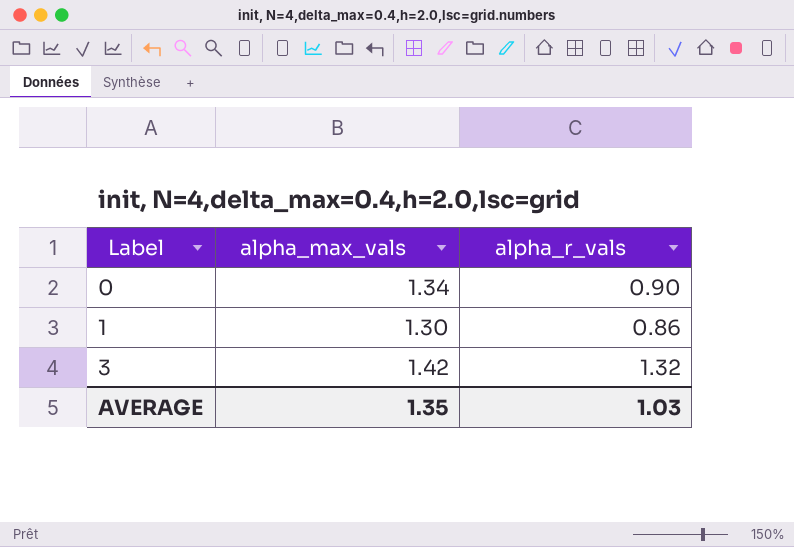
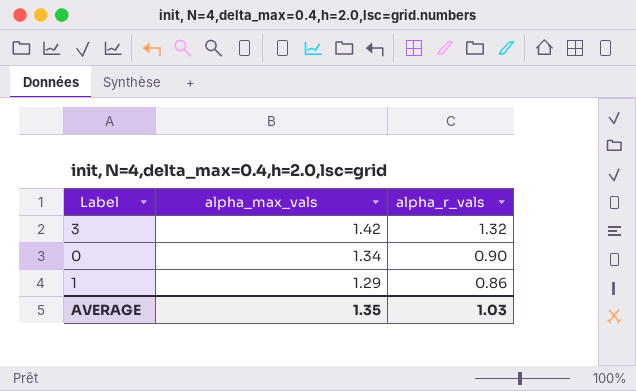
row order: Label ascending -> alpha_max_vals descending
1 | alpha_max_vals: 1.30 -> 1.29

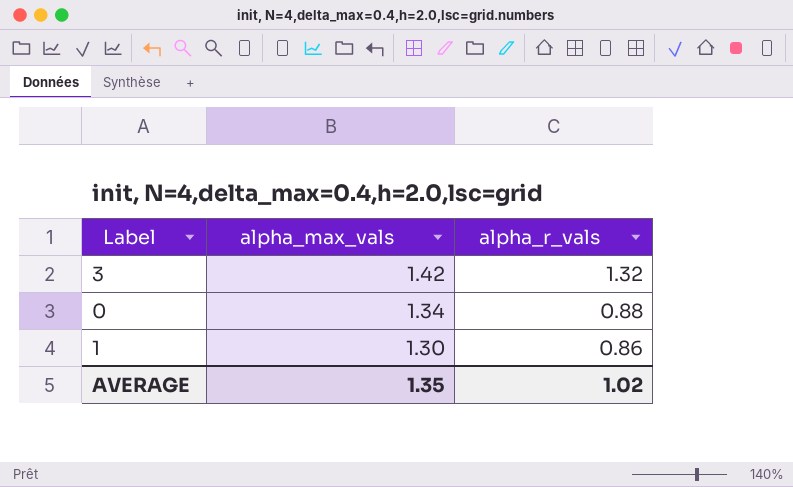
0 | alpha_r_vals: 0.90 -> 0.88
1 | alpha_max_vals: 1.29 -> 1.30
AVERAGE | alpha_r_vals: 1.03 -> 1.02

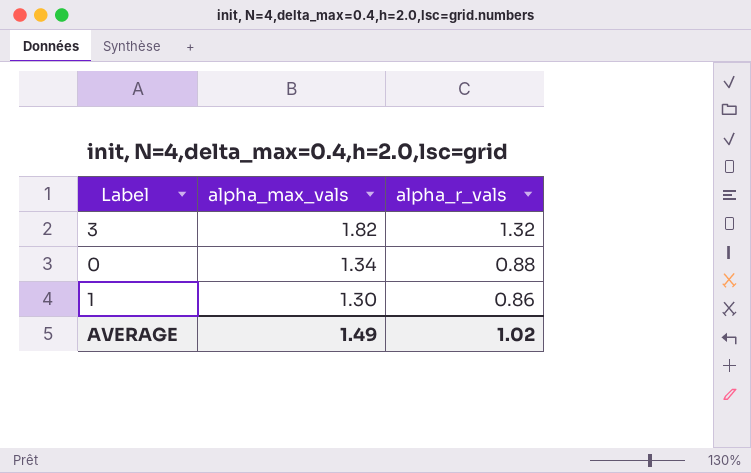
3 | alpha_max_vals: 1.42 -> 1.82
AVERAGE | alpha_max_vals: 1.35 -> 1.49

